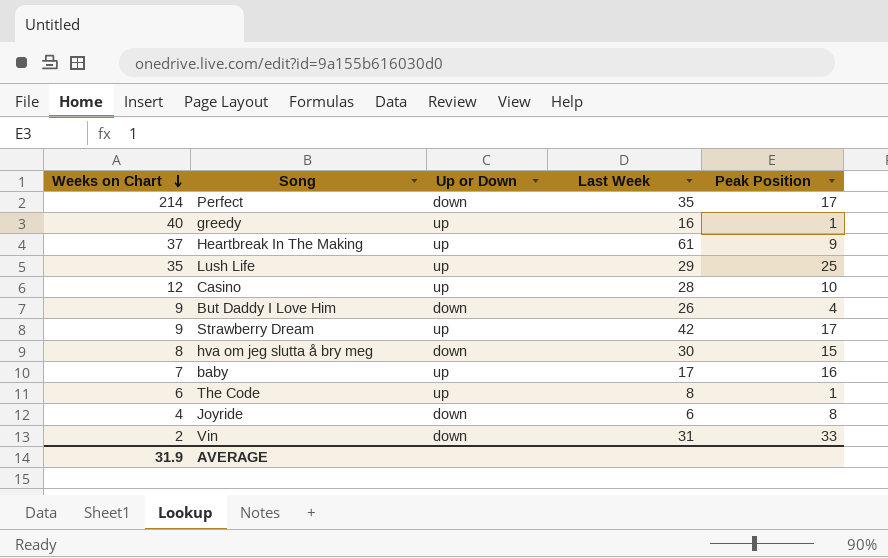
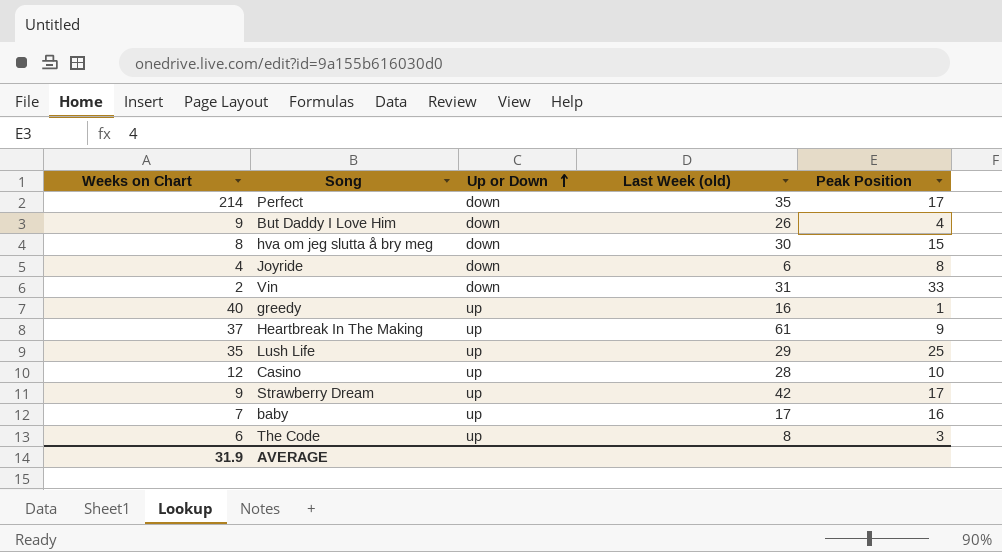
row order: Weeks on Chart descending -> Up or Down ascending
column name: Last Week -> Last Week (old)
The Code | Peak Position: 1 -> 3

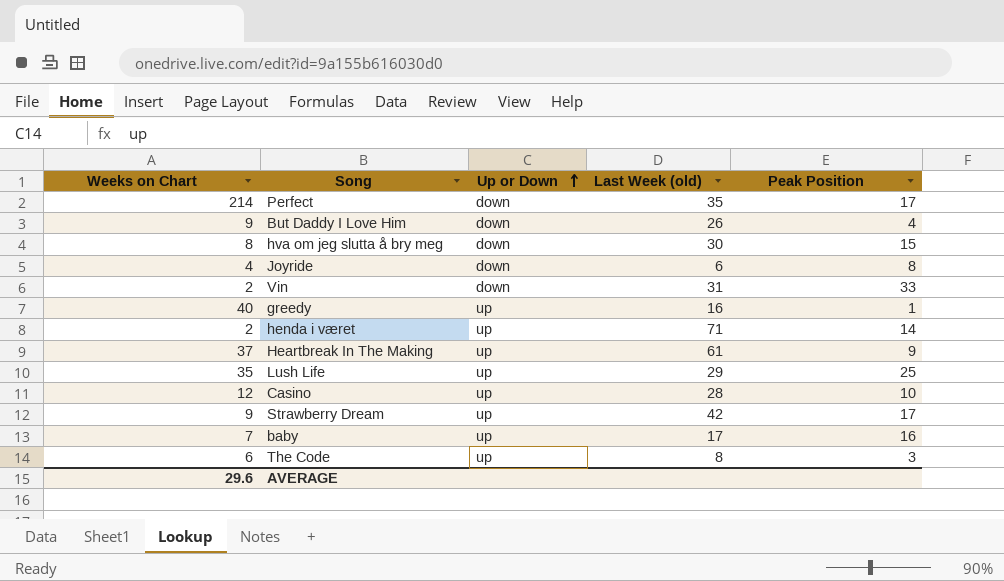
row henda i været: none -> 2 | up | 71 | 14
AVERAGE | Weeks on Chart: 31.9 -> 29.6

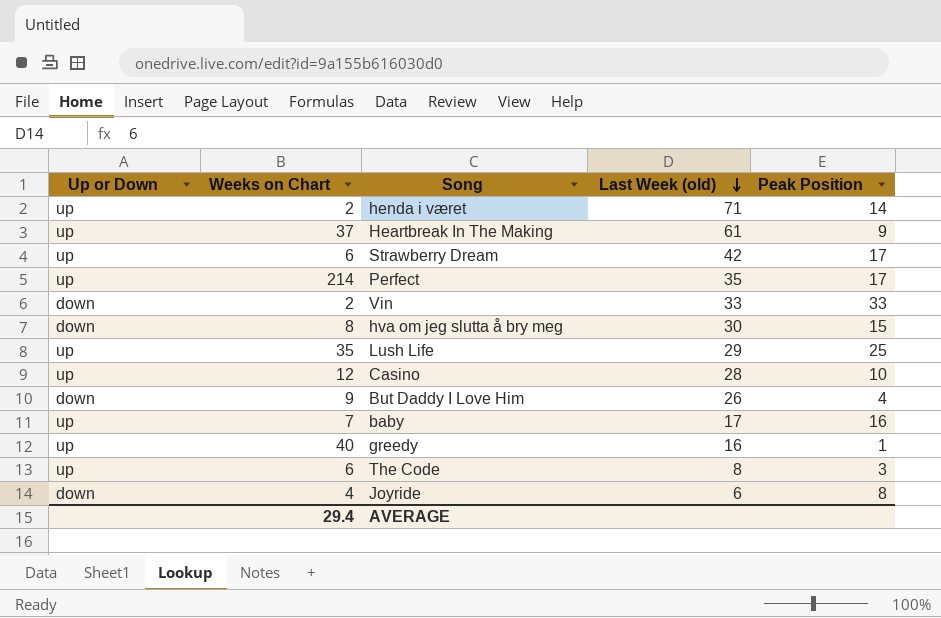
row order: Up or Down ascending -> Last Week (old) descending
column Up or Down | position: 3 -> 1
Strawberry Dream | Weeks on Chart: 9 -> 6
Perfect | Up or Down: down -> up
Vin | Last Week (old): 31 -> 33
AVERAGE | Weeks on Chart: 29.6 -> 29.4

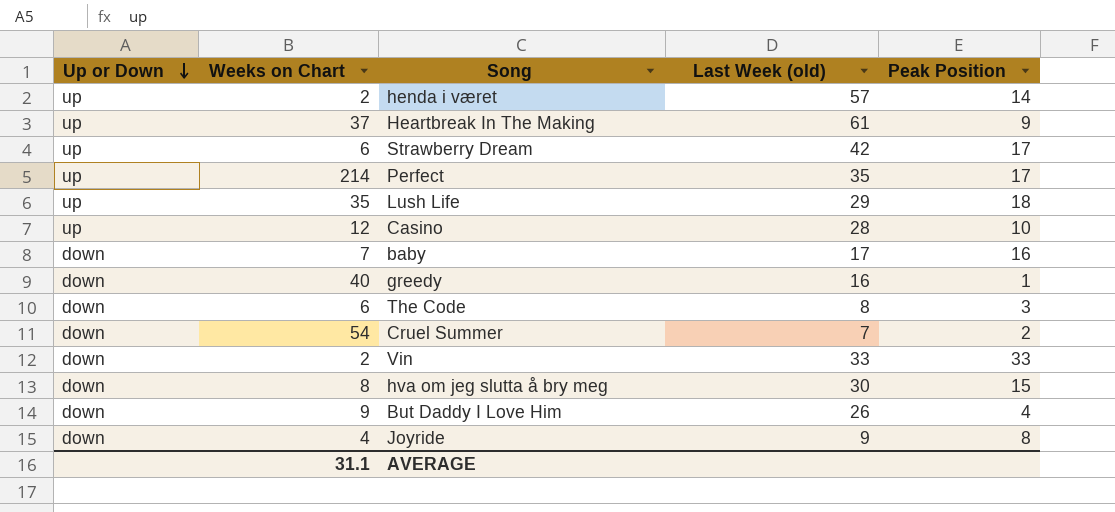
row order: Last Week (old) descending -> Up or Down descending
henda i været | Last Week (old): 71 -> 57
Lush Life | Peak Position: 25 -> 18
baby | Up or Down: up -> down
greedy | Up or Down: up -> down
The Code | Up or Down: up -> down
row Cruel Summer: none -> down | 54 | 7 | 2
Joyride | Last Week (old): 6 -> 9
AVERAGE | Weeks on Chart: 29.4 -> 31.1

